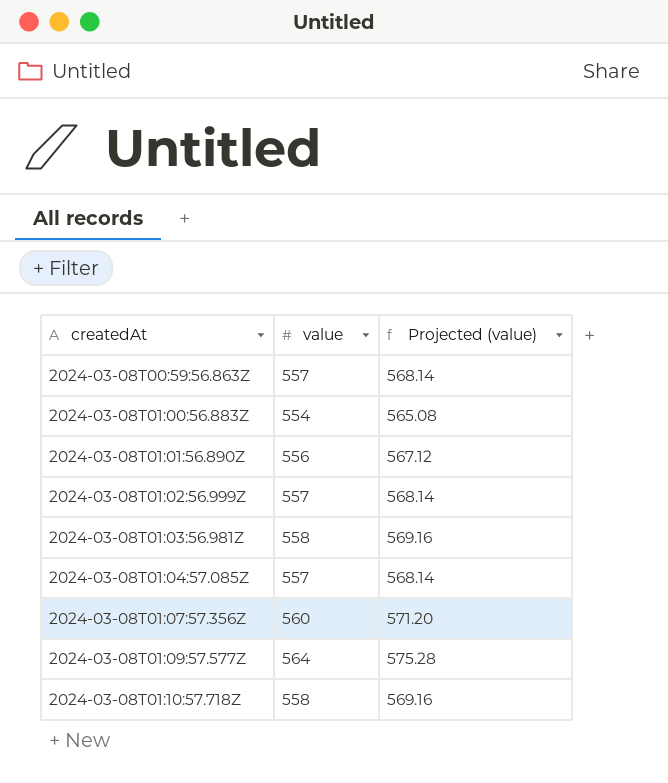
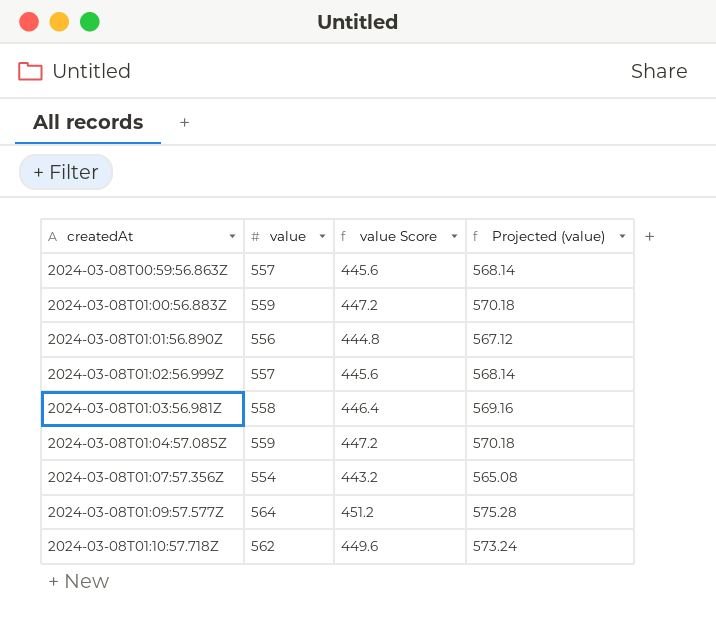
column value Score | formula: none -> [value] * 0.8
2024-03-08T01:00:56.883Z | value: 554 -> 559
2024-03-08T01:00:56.883Z | Projected (value): 565.08 -> 570.18
2024-03-08T01:04:57.085Z | value: 557 -> 559
2024-03-08T01:04:57.085Z | Projected (value): 568.14 -> 570.18
2024-03-08T01:07:57.356Z | value: 560 -> 554
2024-03-08T01:07:57.356Z | Projected (value): 571.20 -> 565.08
2024-03-08T01:10:57.718Z | value: 558 -> 562
2024-03-08T01:10:57.718Z | Projected (value): 569.16 -> 573.24

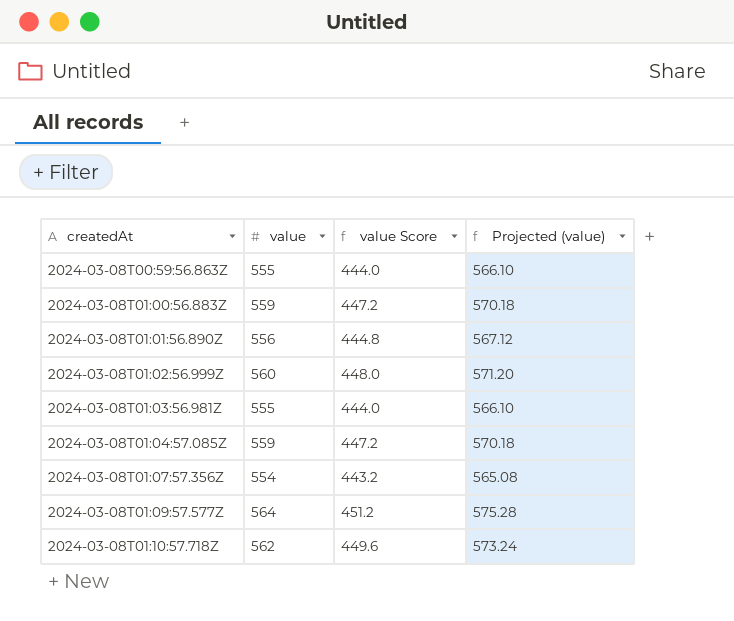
2024-03-08T00:59:56.863Z | value: 557 -> 555
2024-03-08T00:59:56.863Z | value Score: 445.6 -> 444.0
2024-03-08T00:59:56.863Z | Projected (value): 568.14 -> 566.10
2024-03-08T01:02:56.999Z | value: 557 -> 560
2024-03-08T01:02:56.999Z | value Score: 445.6 -> 448.0
2024-03-08T01:02:56.999Z | Projected (value): 568.14 -> 571.20
2024-03-08T01:03:56.981Z | value: 558 -> 555
2024-03-08T01:03:56.981Z | value Score: 446.4 -> 444.0
2024-03-08T01:03:56.981Z | Projected (value): 569.16 -> 566.10

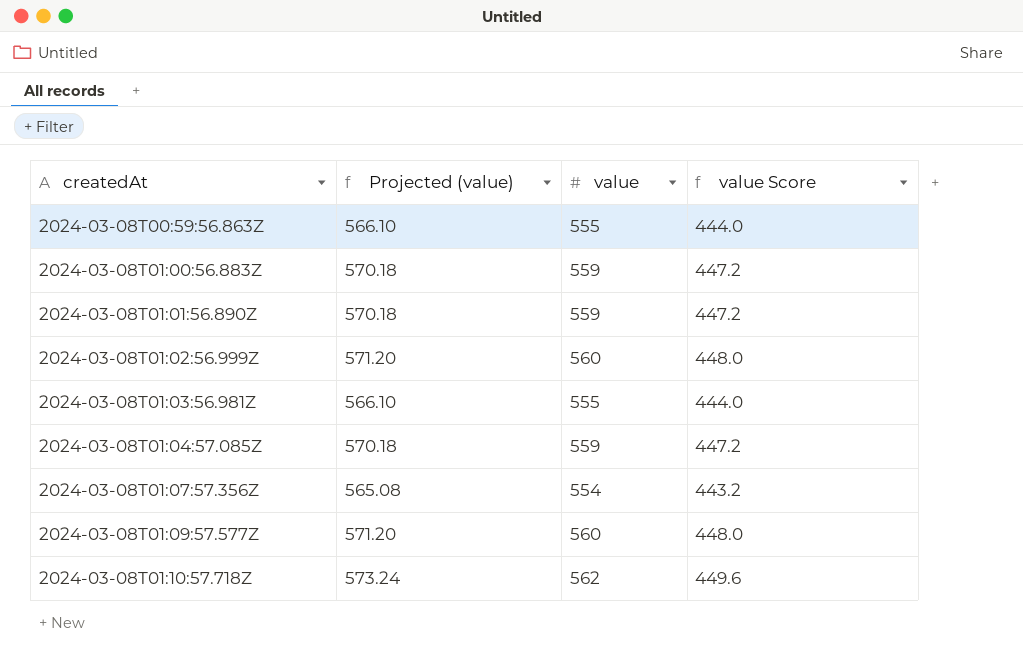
column Projected (value) | position: 4 -> 2
2024-03-08T01:01:56.890Z | Projected (value): 567.12 -> 570.18
2024-03-08T01:01:56.890Z | value: 556 -> 559
2024-03-08T01:01:56.890Z | value Score: 444.8 -> 447.2
2024-03-08T01:09:57.577Z | Projected (value): 575.28 -> 571.20
2024-03-08T01:09:57.577Z | value: 564 -> 560
2024-03-08T01:09:57.577Z | value Score: 451.2 -> 448.0

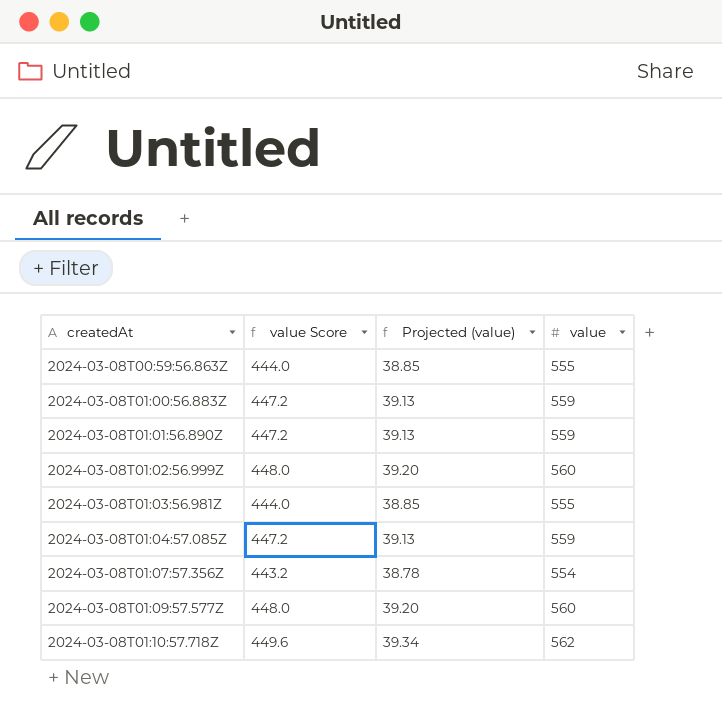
column value Score | position: 4 -> 2
column Projected (value) | formula: [value] * 1.02 -> [value] * 0.07

